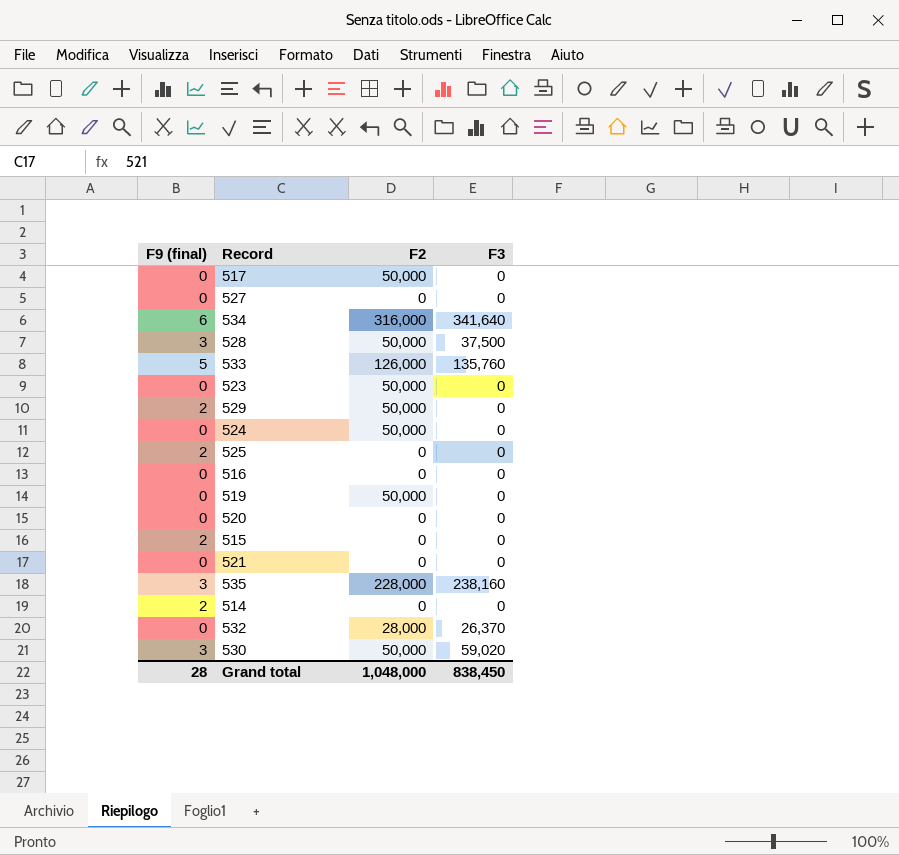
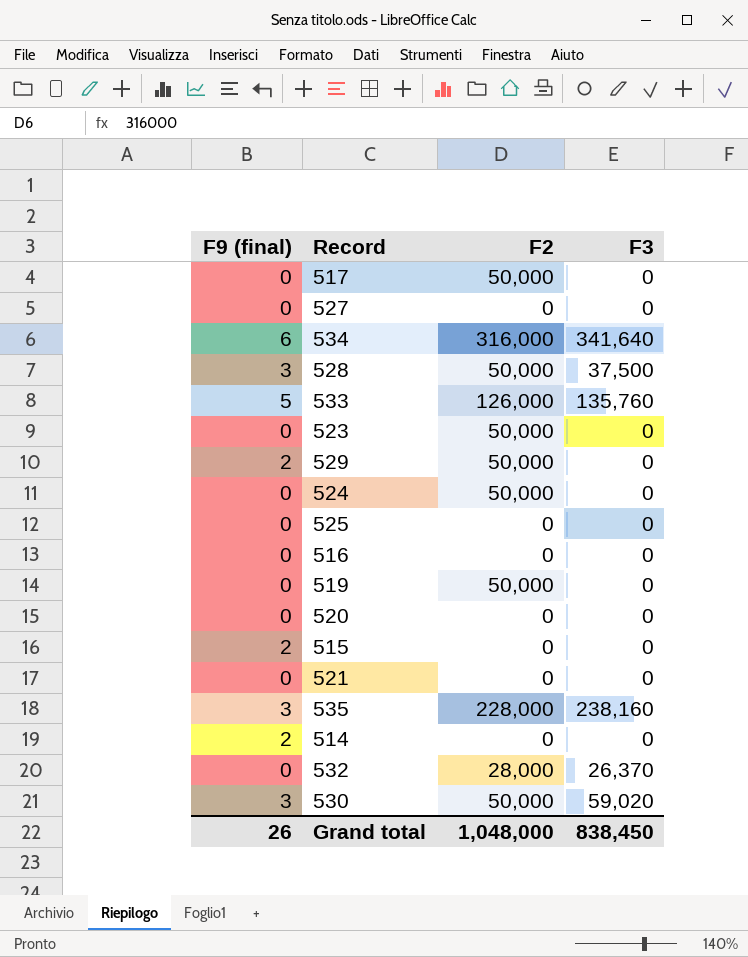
525 | F9 (final): 2 -> 0
Grand total | F9 (final): 28 -> 26

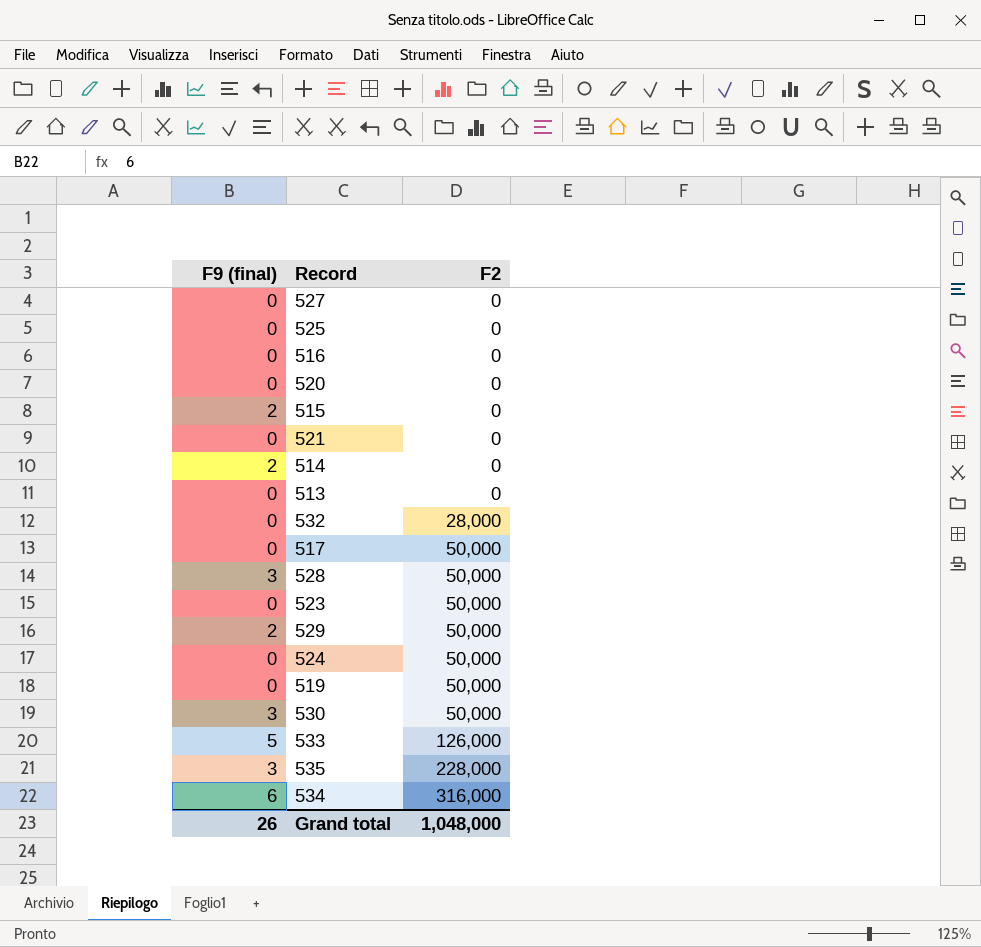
row order: none -> F2 ascending
column F3 | position: 4 -> none
row 513: none -> 0 | 0

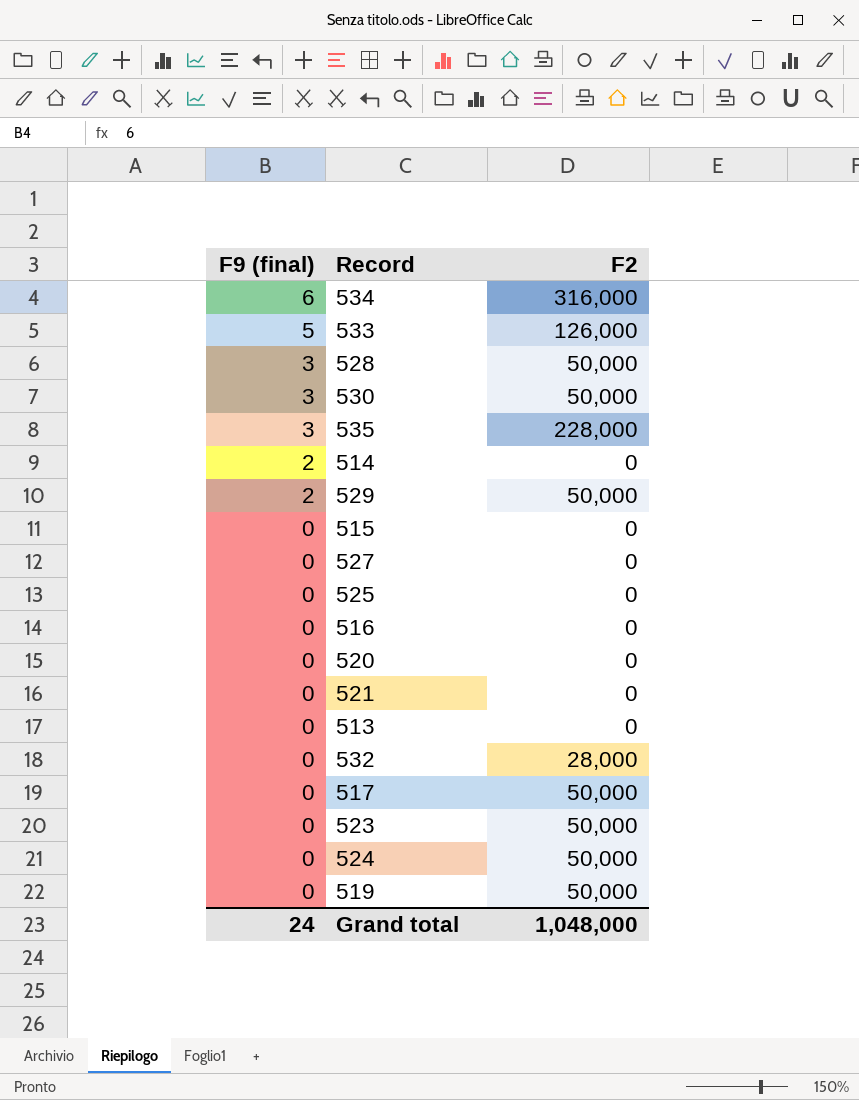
row order: F2 ascending -> F9 (final) descending
515 | F9 (final): 2 -> 0
Grand total | F9 (final): 26 -> 24

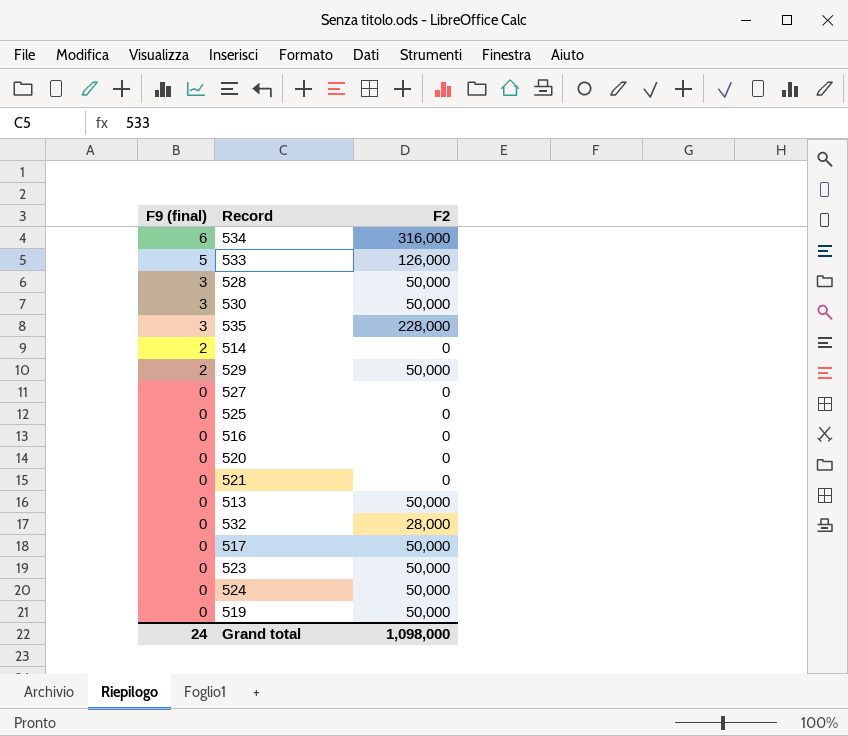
row 515: 0 | 0 -> none
513 | F2: 0 -> 50,000
Grand total | F2: 1,048,000 -> 1,098,000

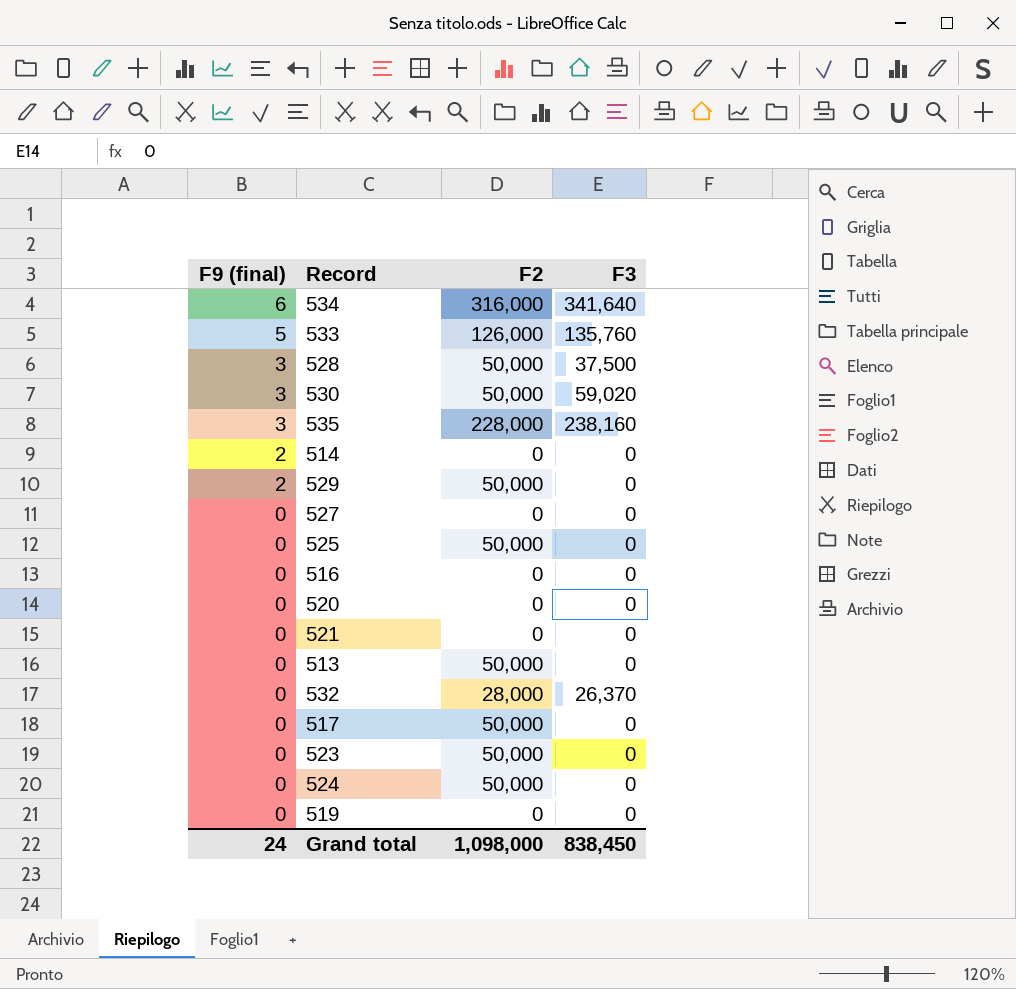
column F3 | position: none -> 4
525 | F2: 0 -> 50,000
519 | F2: 50,000 -> 0

